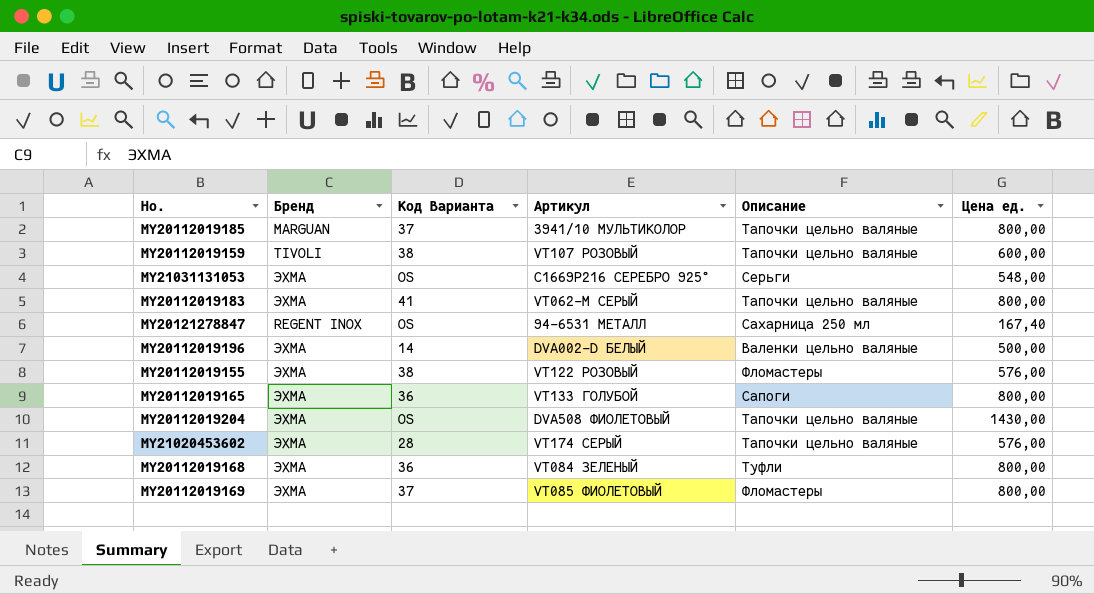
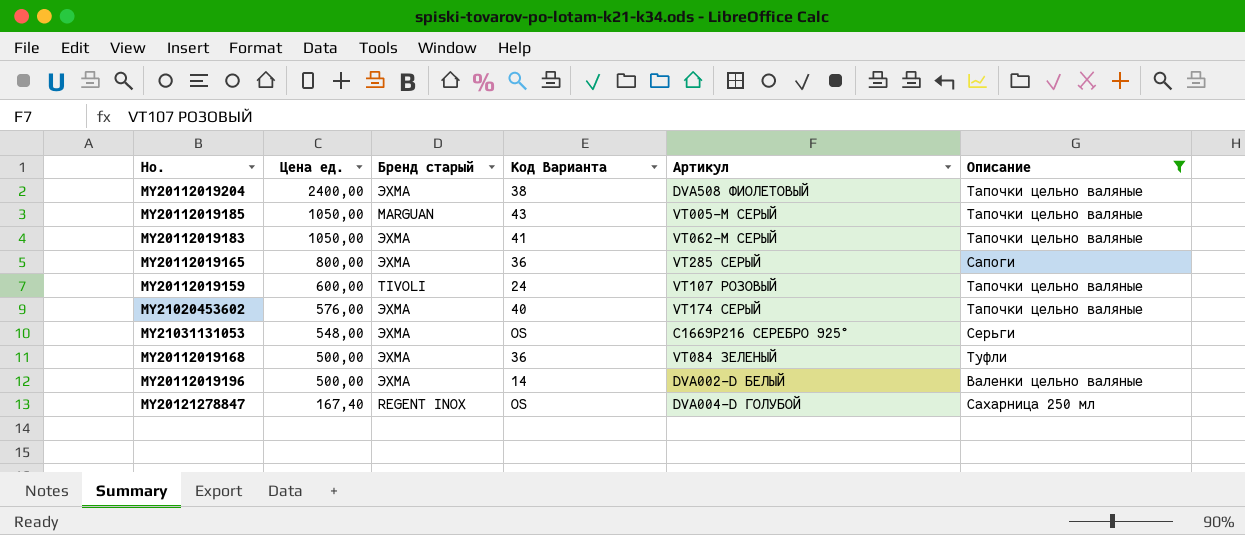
filter: none -> Описание != Фломастеры
row order: none -> Цена ед. descending
column Цена ед. | position: 6 -> 2
column name: Бренд -> Бренд старый
MY20112019204 | Цена ед.: 1430,00 -> 2400,00
MY20112019204 | Код Варианта: OS -> 38
MY20112019185 | Цена ед.: 800,00 -> 1050,00
MY20112019185 | Код Варианта: 37 -> 43
MY20112019185 | Артикул: 3941/10 МУЛЬТИКОЛОР -> VT005-M СЕРЫЙ
MY20112019183 | Цена ед.: 800,00 -> 1050,00
MY20112019165 | Артикул: VT133 ГОЛУБОЙ -> VT285 СЕРЫЙ
MY20112019159 | Код Варианта: 38 -> 24
MY21020453602 | Код Варианта: 28 -> 40
MY20112019168 | Цена ед.: 800,00 -> 500,00
MY20121278847 | Артикул: 94-6531 МЕТАЛЛ -> DVA004-D ГОЛУБОЙ

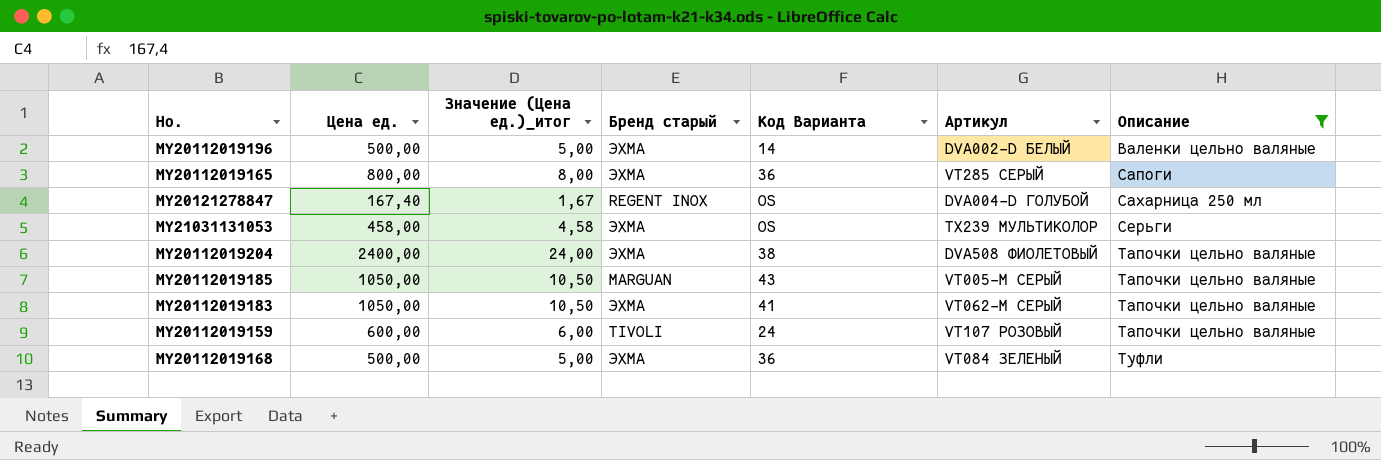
row order: Цена ед. descending -> Описание ascending
column Значение (Цена ед.)_итог | formula: none -> [Цена ед.] * 0,01
row MY21020453602: 576,00 | ЭХМА | 40 | VT174 СЕРЫЙ | Тапочки цельно валяные -> none
MY21031131053 | Цена ед.: 548,00 -> 458,00
MY21031131053 | Артикул: С1669Р216 СЕРЕБРО 925° -> ТХ239 МУЛЬТИКОЛОР

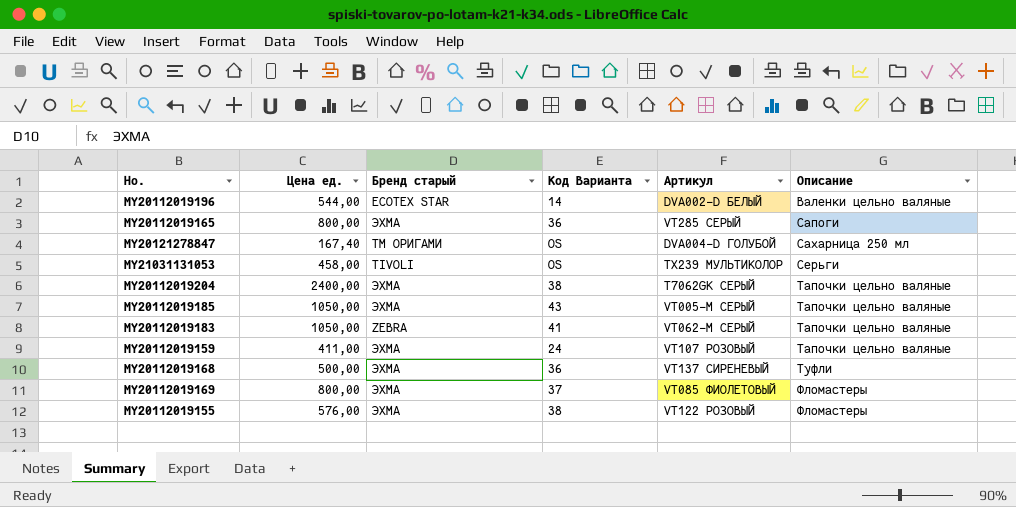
filter: Описание != Фломастеры -> none
column Значение (Цена ед.)_итог | formula: [Цена ед.] * 0,01 -> none
MY20112019196 | Цена ед.: 500,00 -> 544,00
MY20112019196 | Бренд старый: ЭХМА -> ECOTEX STAR
MY20121278847 | Бренд старый: REGENT INOX -> ТМ ОРИГАМИ
MY21031131053 | Бренд старый: ЭХМА -> TIVOLI
MY20112019204 | Артикул: DVA508 ФИОЛЕТОВЫЙ -> T7062GK СЕРЫЙ
MY20112019185 | Бренд старый: MARGUAN -> ЭХМА
MY20112019183 | Бренд старый: ЭХМА -> ZEBRA
MY20112019159 | Цена ед.: 600,00 -> 411,00
MY20112019159 | Бренд старый: TIVOLI -> ЭХМА
MY20112019168 | Артикул: VT084 ЗЕЛЕНЫЙ -> VT137 СИРЕНЕВЫЙ

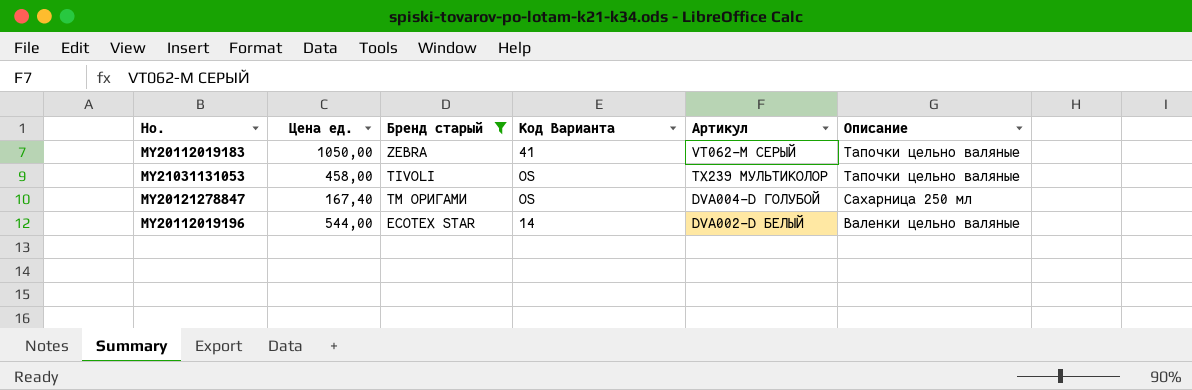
filter: none -> Бренд старый != ЭХМА
row order: Описание ascending -> Описание descending
MY21031131053 | Описание: Серьги -> Тапочки цельно валяные

